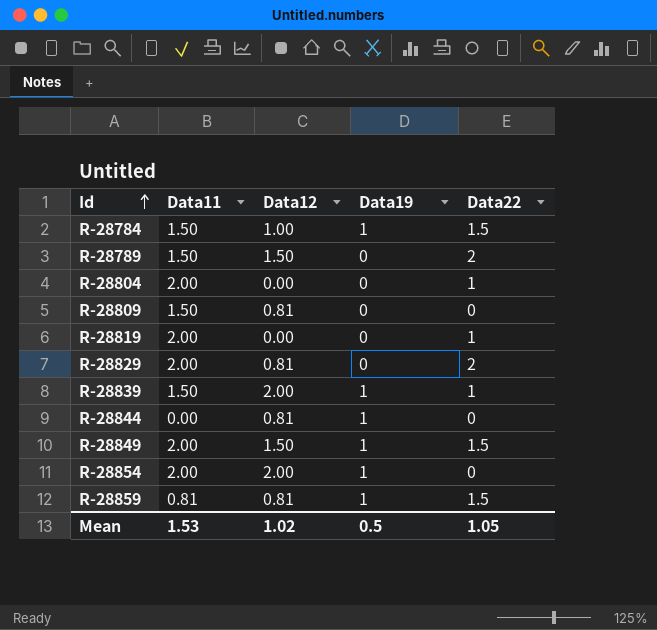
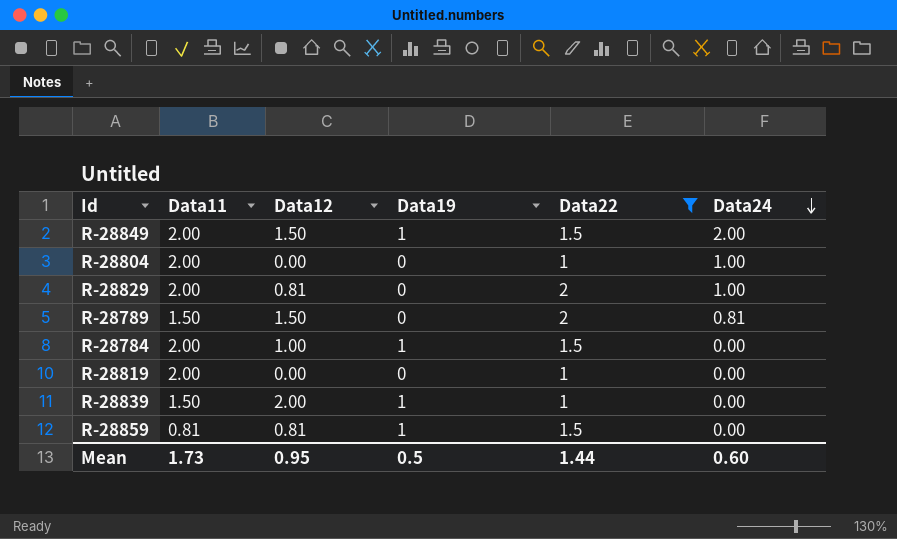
filter: none -> Data22 != 0
row order: Id ascending -> Data24 descending
column Data24 | position: none -> 6
R-28784 | Data11: 1.50 -> 2.00
Mean | Data11: 1.53 -> 1.73
Mean | Data12: 1.02 -> 0.95
Mean | Data22: 1.05 -> 1.44

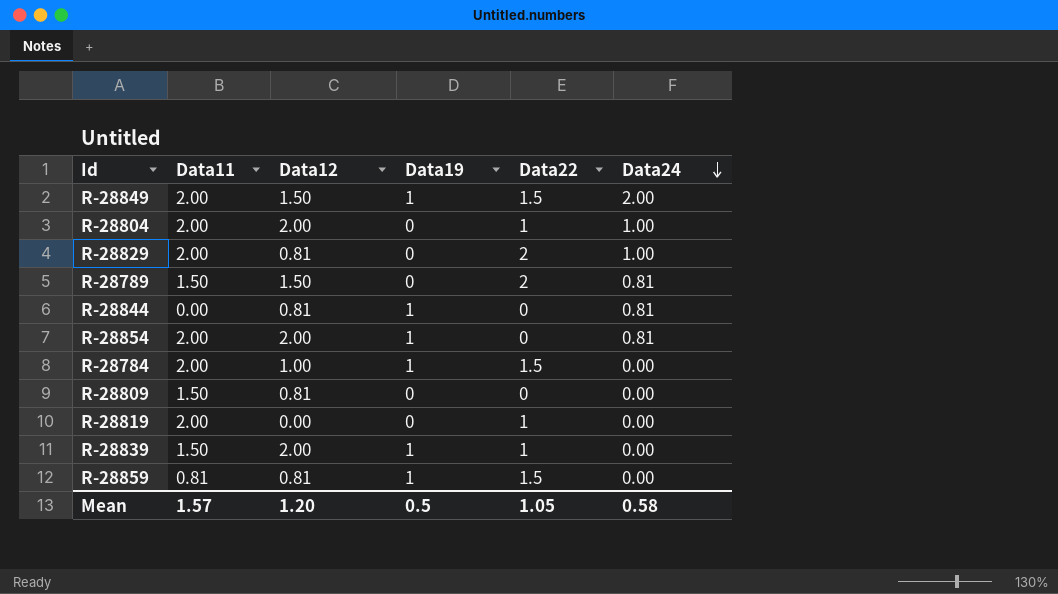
filter: Data22 != 0 -> none
R-28804 | Data12: 0.00 -> 2.00
Mean | Data11: 1.73 -> 1.57
Mean | Data12: 0.95 -> 1.20
Mean | Data22: 1.44 -> 1.05
Mean | Data24: 0.60 -> 0.58

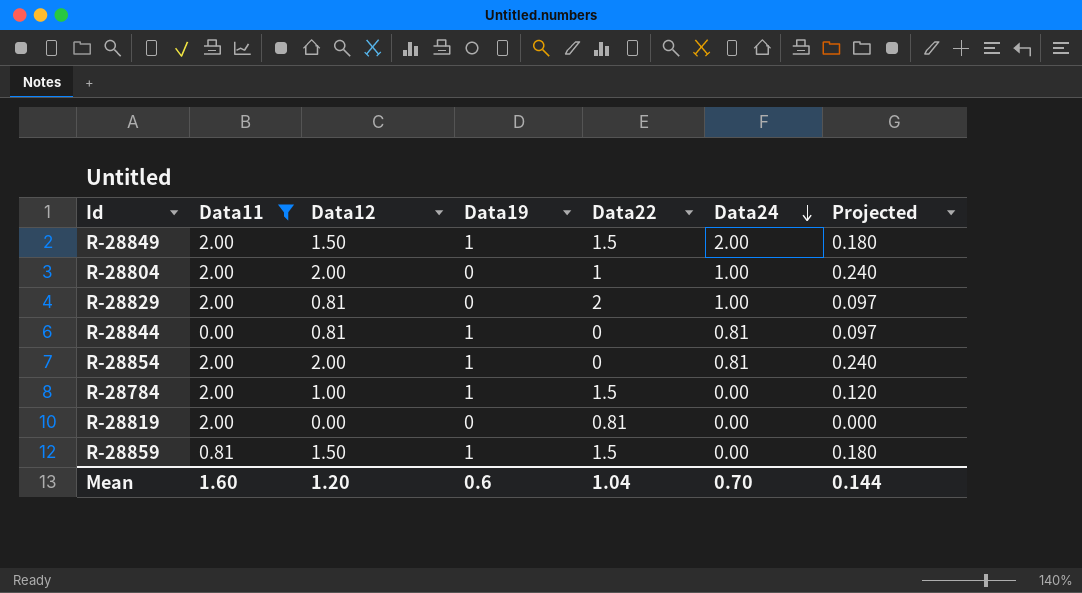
filter: none -> Data11 != 1.50
column Projected | formula: none -> [Data12] * 0.12
R-28819 | Data22: 1 -> 0.81
R-28859 | Data12: 0.81 -> 1.50
Mean | Data11: 1.57 -> 1.60
Mean | Data19: 0.5 -> 0.6
Mean | Data22: 1.05 -> 1.04
Mean | Data24: 0.58 -> 0.70

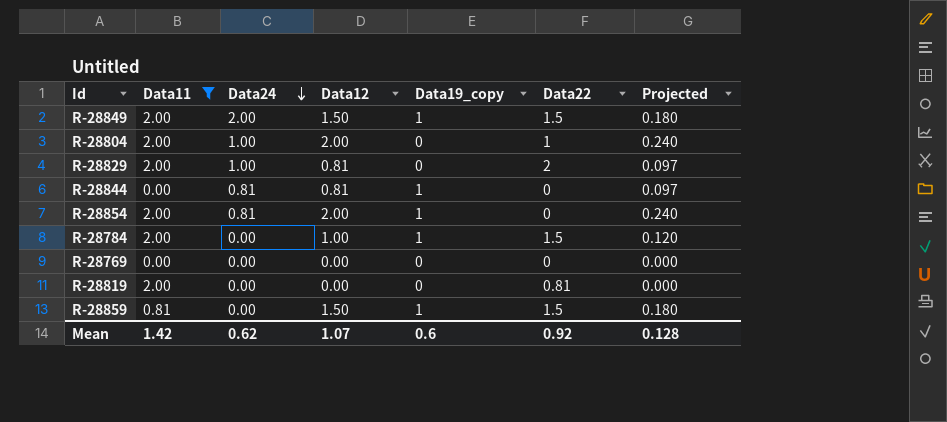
column Data24 | position: 6 -> 3
column name: Data19 -> Data19_copy
row R-28769: none -> 0.00 | 0.00 | 0.00 | 0 | 0 | 0.000
Mean | Data11: 1.60 -> 1.42
Mean | Data24: 0.70 -> 0.62
Mean | Data12: 1.20 -> 1.07
Mean | Data22: 1.04 -> 0.92
Mean | Projected: 0.144 -> 0.128

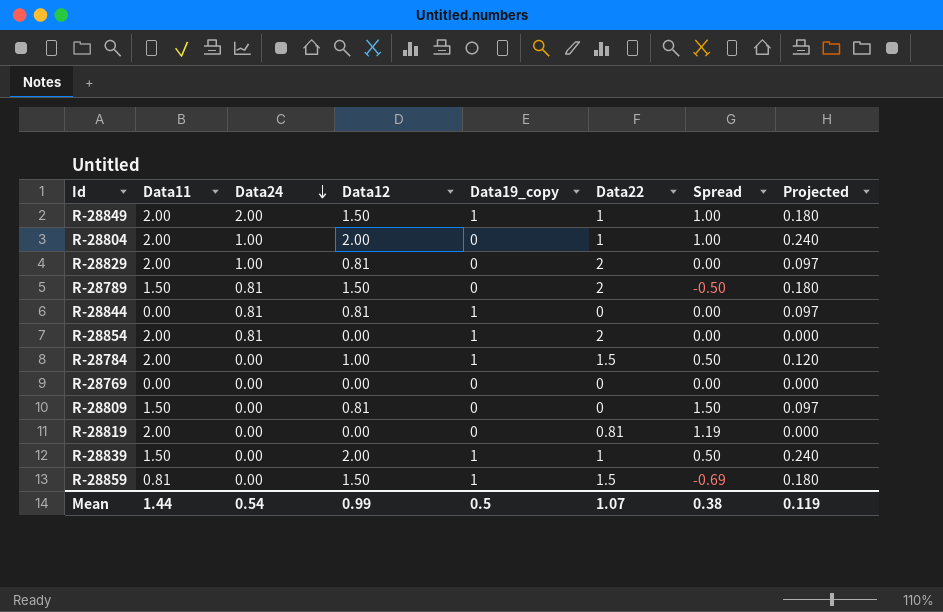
filter: Data11 != 1.50 -> none
column Spread | formula: none -> [Data11] - [Data22]
R-28849 | Data22: 1.5 -> 1
R-28854 | Data12: 2.00 -> 0.00
R-28854 | Data22: 0 -> 2
R-28854 | Projected: 0.240 -> 0.000
Mean | Data11: 1.42 -> 1.44
Mean | Data24: 0.62 -> 0.54
Mean | Data12: 1.07 -> 0.99
Mean | Data19_copy: 0.6 -> 0.5
Mean | Data22: 0.92 -> 1.07
Mean | Projected: 0.128 -> 0.119

